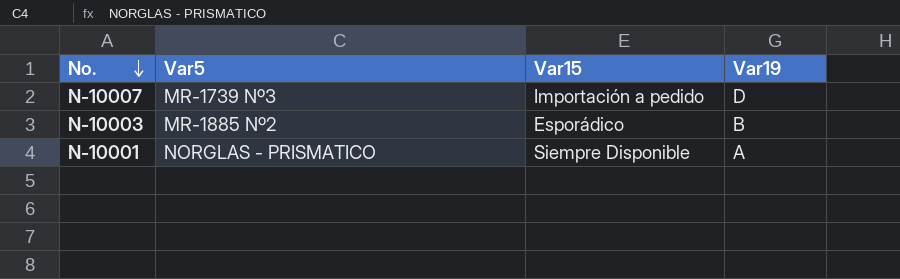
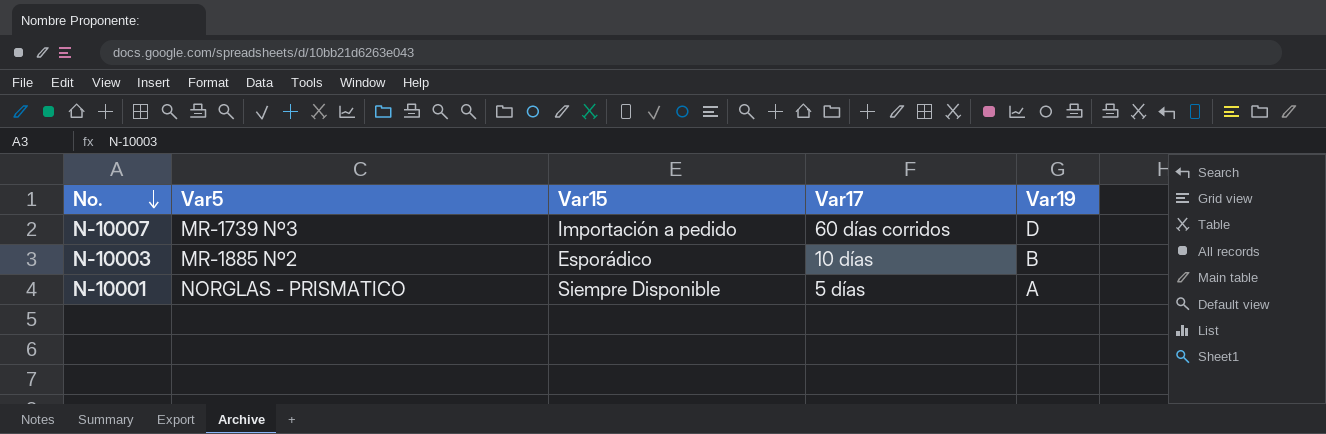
column Var17 | position: none -> 4

